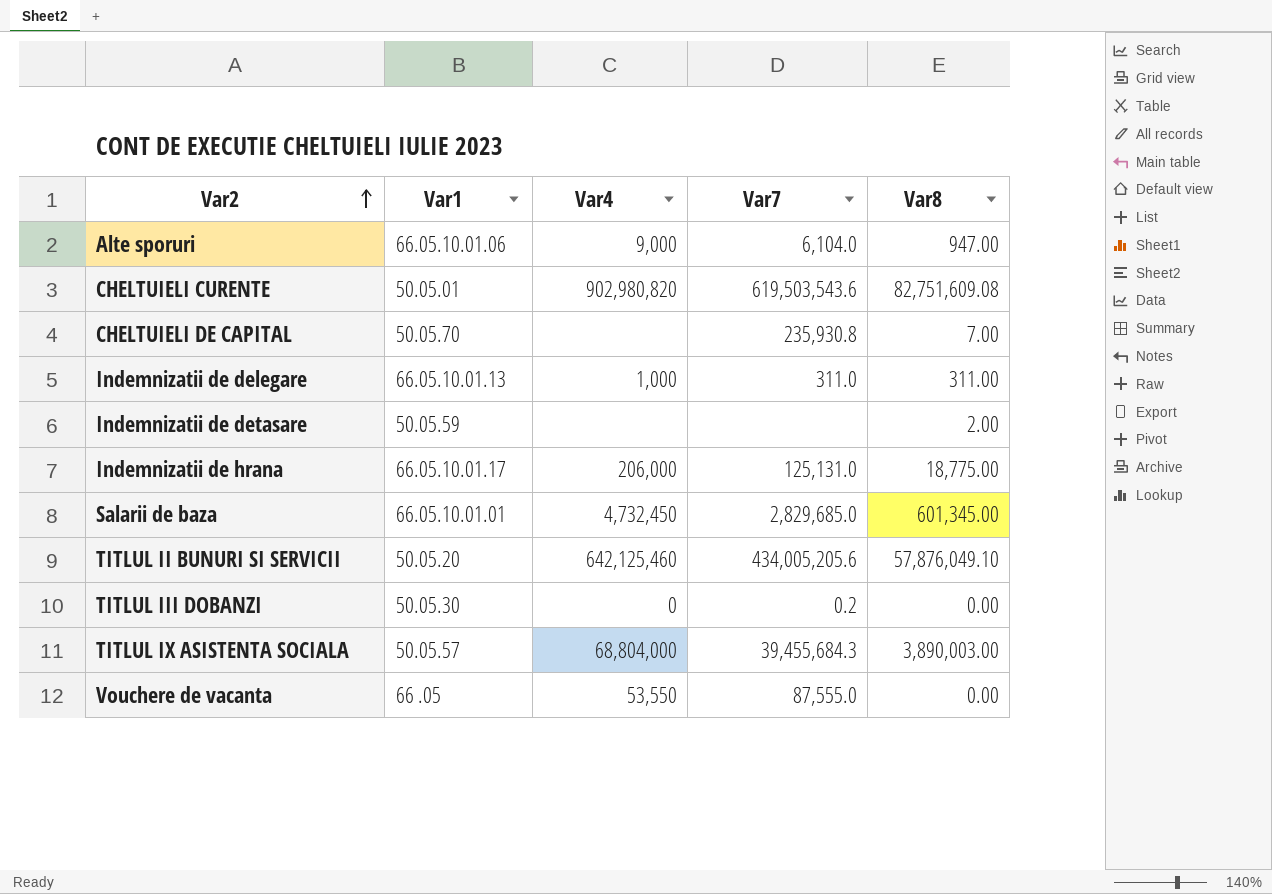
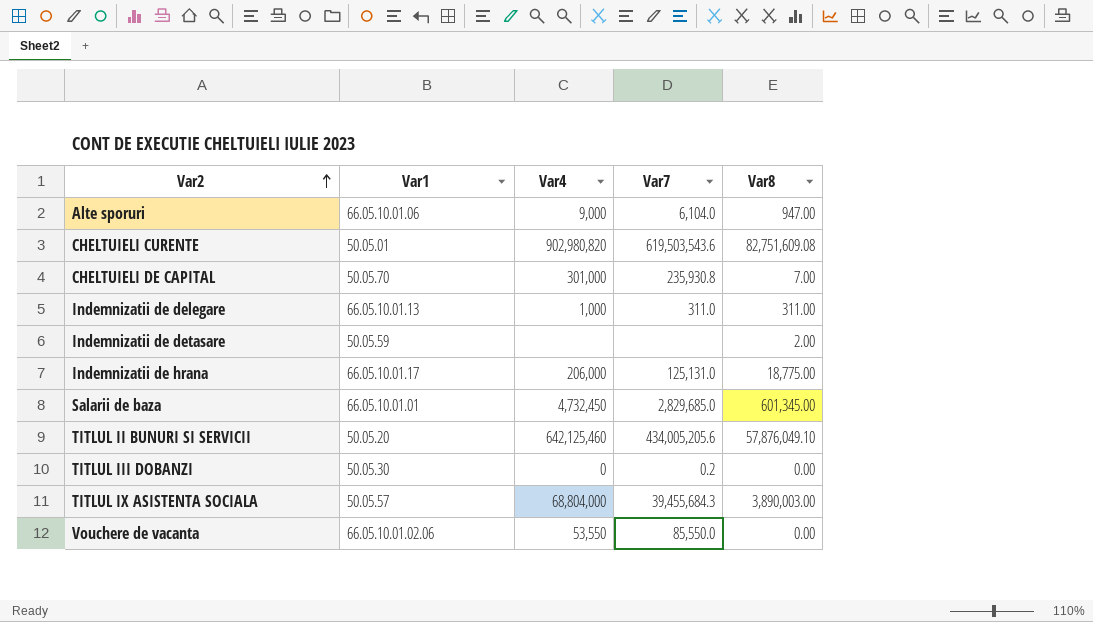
CHELTUIELI DE CAPITAL | Var4: none -> 301,000
Vouchere de vacanta | Var1: 66 .05 -> 66.05.10.01.02.06
Vouchere de vacanta | Var7: 87,555.0 -> 85,550.0

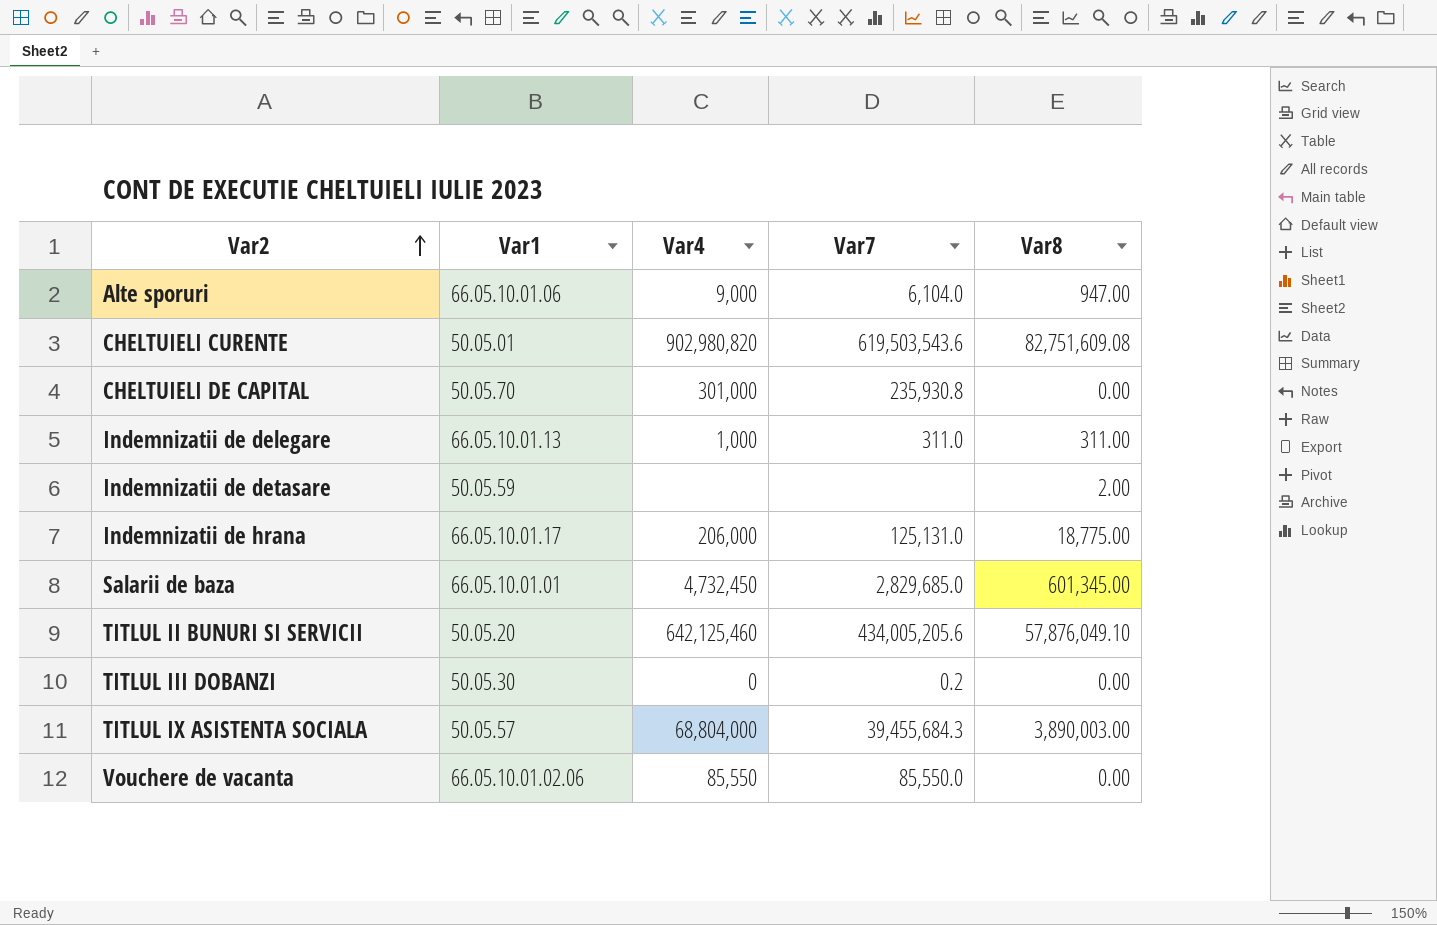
CHELTUIELI DE CAPITAL | Var8: 7.00 -> 0.00
Vouchere de vacanta | Var4: 53,550 -> 85,550

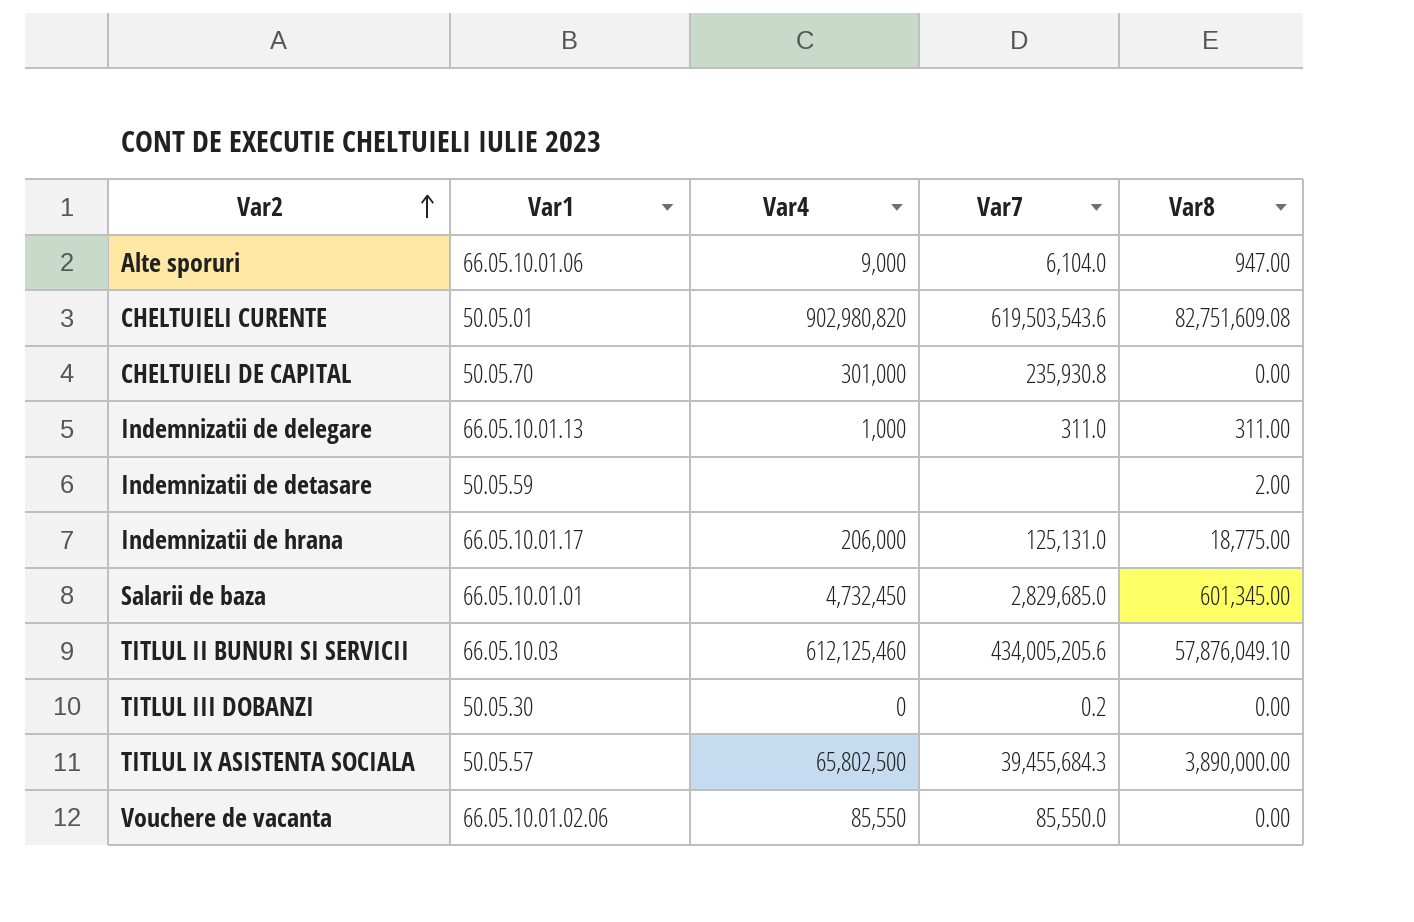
TITLUL II BUNURI SI SERVICII | Var1: 50.05.20 -> 66.05.10.03
TITLUL II BUNURI SI SERVICII | Var4: 642,125,460 -> 612,125,460
TITLUL IX ASISTENTA SOCIALA | Var4: 68,804,000 -> 65,802,500
TITLUL IX ASISTENTA SOCIALA | Var8: 3,890,003.00 -> 3,890,000.00

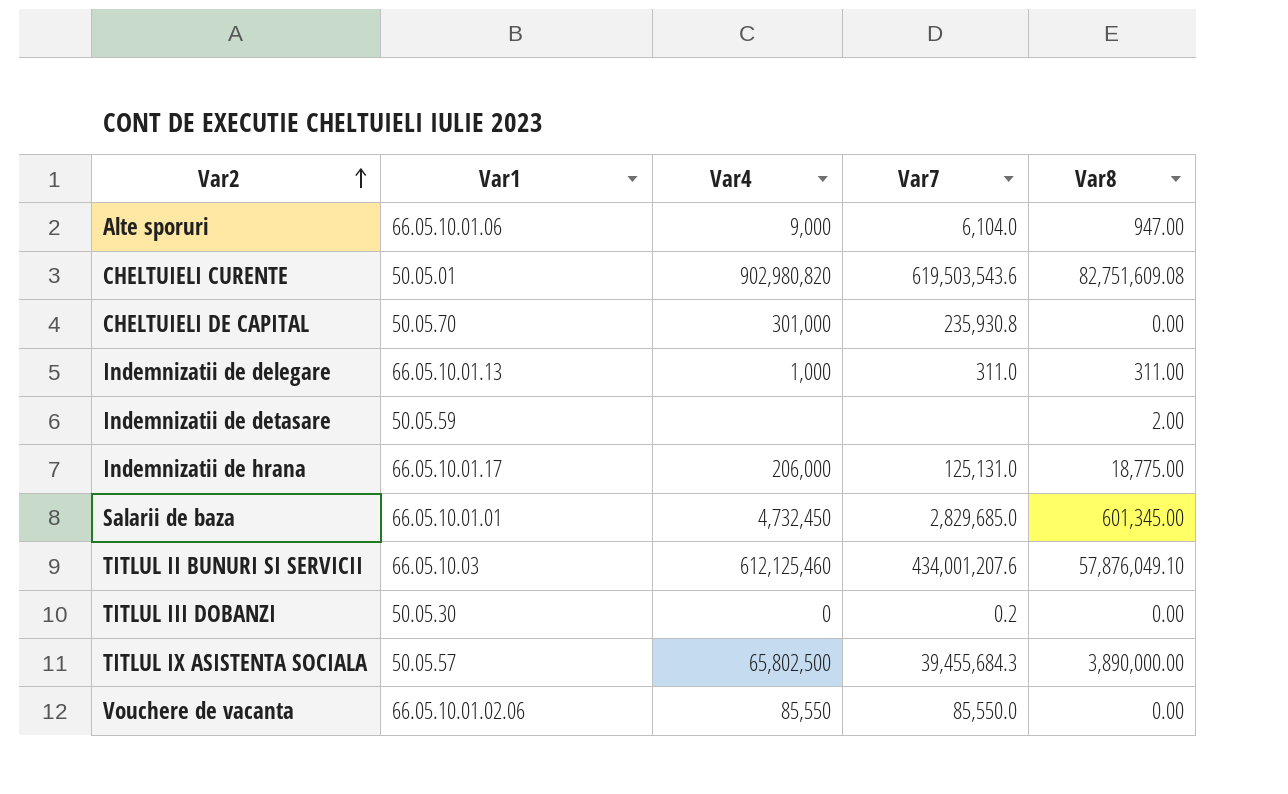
TITLUL II BUNURI SI SERVICII | Var7: 434,005,205.6 -> 434,001,207.6

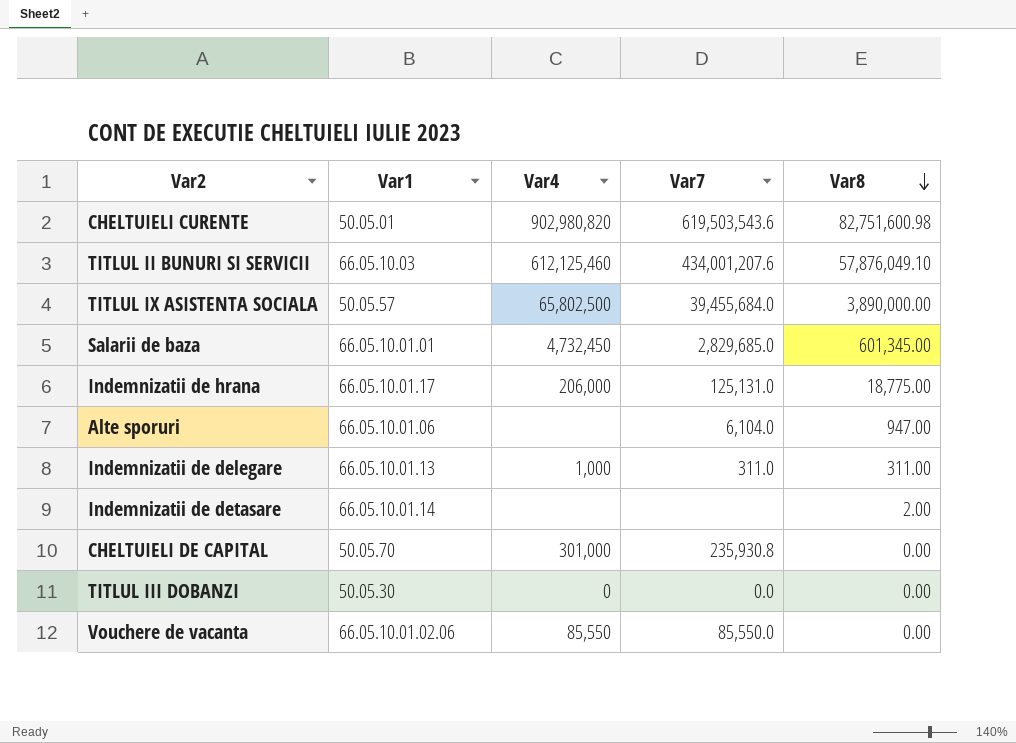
row order: Var2 ascending -> Var8 descending
CHELTUIELI CURENTE | Var8: 82,751,609.08 -> 82,751,600.98
TITLUL IX ASISTENTA SOCIALA | Var7: 39,455,684.3 -> 39,455,684.0
Alte sporuri | Var4: 9,000 -> none
Indemnizatii de detasare | Var1: 50.05.59 -> 66.05.10.01.14
TITLUL III DOBANZI | Var7: 0.2 -> 0.0

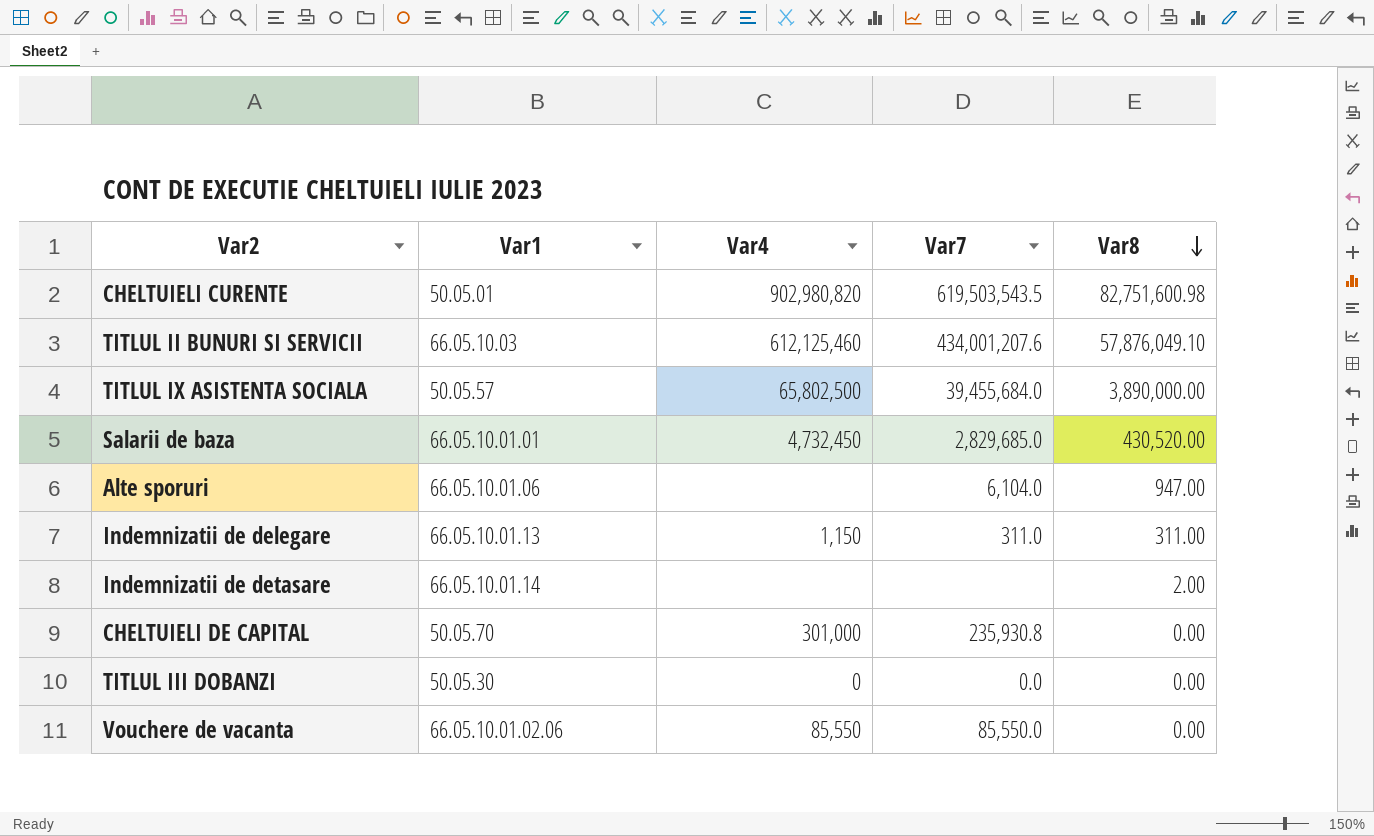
row Indemnizatii de hrana: 66.05.10.01.17 | 206,000 | 125,131.0 | 18,775.00 -> none
CHELTUIELI CURENTE | Var7: 619,503,543.6 -> 619,503,543.5
Salarii de baza | Var8: 601,345.00 -> 430,520.00
Indemnizatii de delegare | Var4: 1,000 -> 1,150

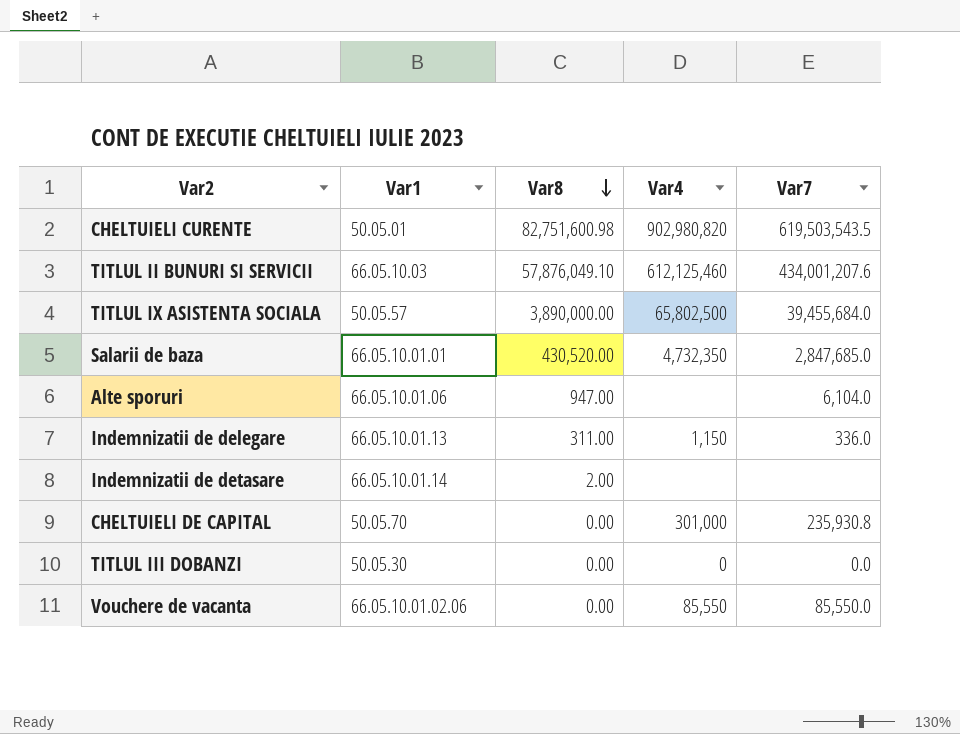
column Var8 | position: 5 -> 3
Salarii de baza | Var4: 4,732,450 -> 4,732,350
Salarii de baza | Var7: 2,829,685.0 -> 2,847,685.0
Indemnizatii de delegare | Var7: 311.0 -> 336.0

